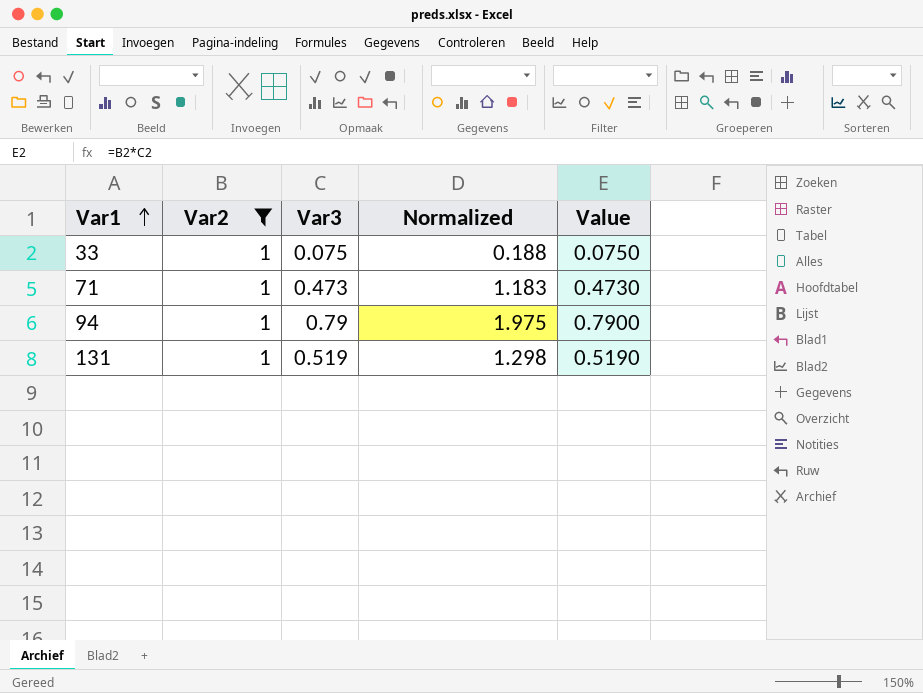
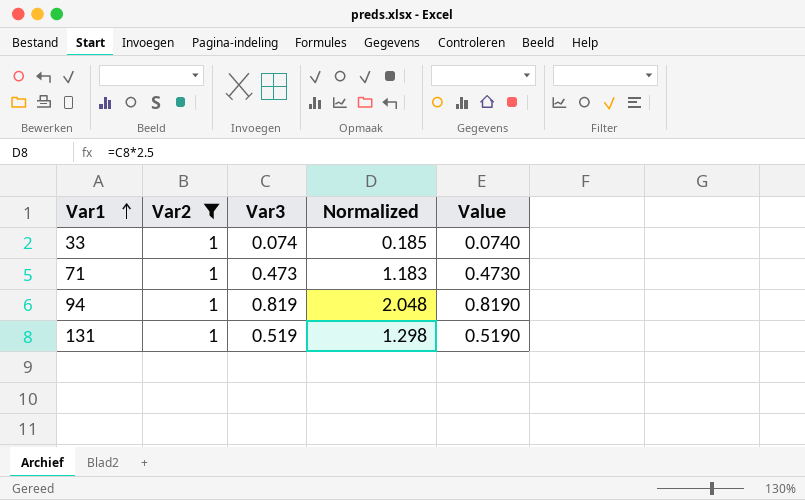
33 | Var3: 0.075 -> 0.074
33 | Normalized: 0.188 -> 0.185
33 | Value: 0.0750 -> 0.0740
94 | Var3: 0.79 -> 0.819
94 | Normalized: 1.975 -> 2.048
94 | Value: 0.7900 -> 0.8190

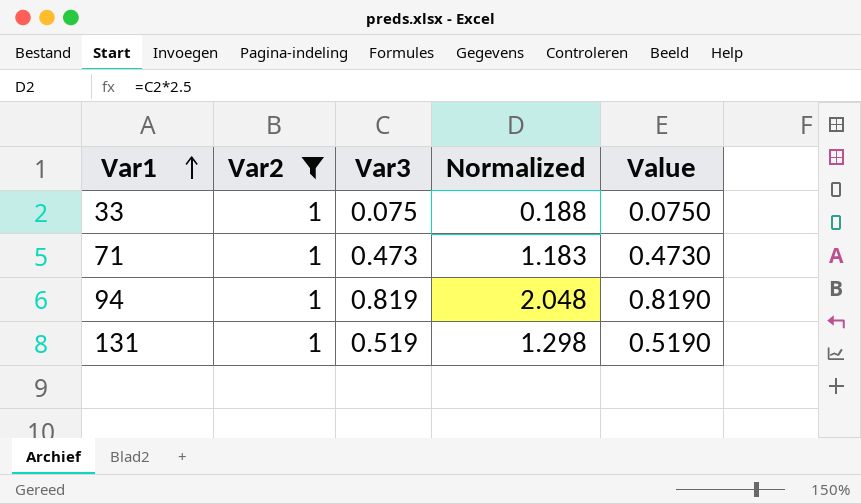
33 | Var3: 0.074 -> 0.075
33 | Normalized: 0.185 -> 0.188
33 | Value: 0.0740 -> 0.0750

